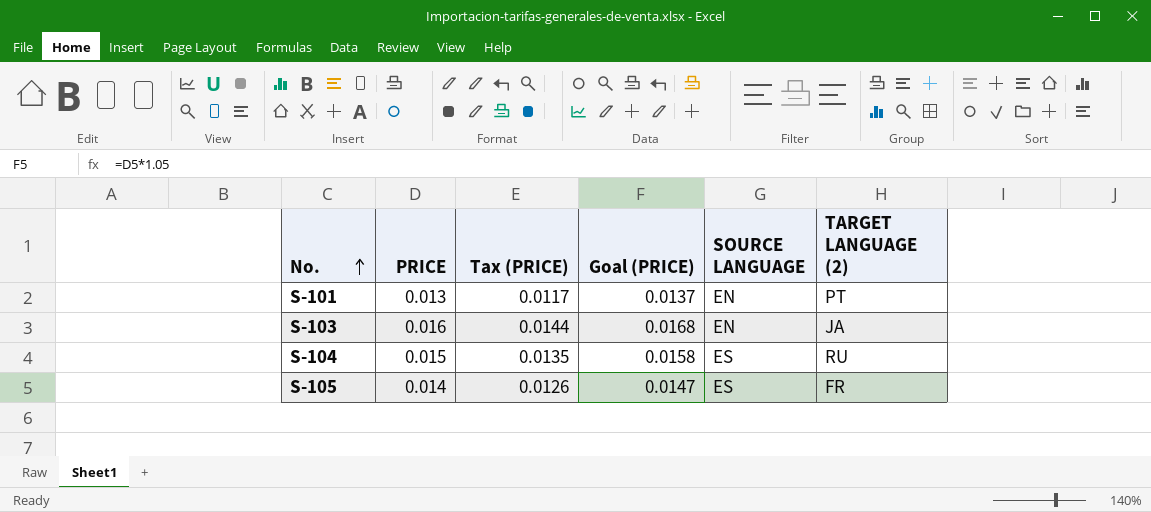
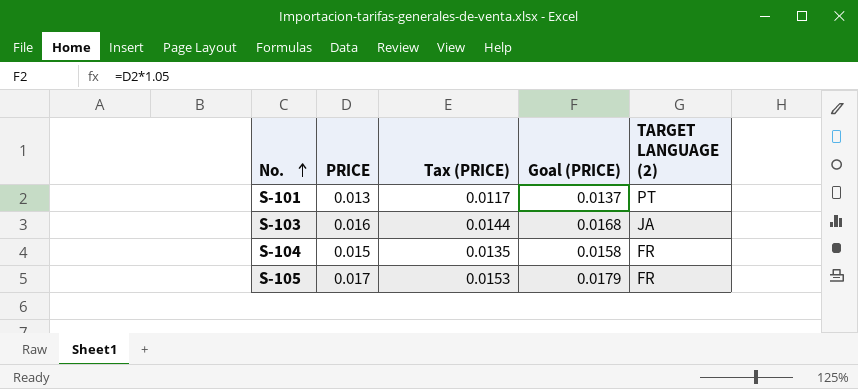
column SOURCE LANGUAGE | position: 5 -> none
S-104 | TARGET LANGUAGE (2): RU -> FR
S-105 | PRICE: 0.014 -> 0.017
S-105 | Tax (PRICE): 0.0126 -> 0.0153
S-105 | Goal (PRICE): 0.0147 -> 0.0179

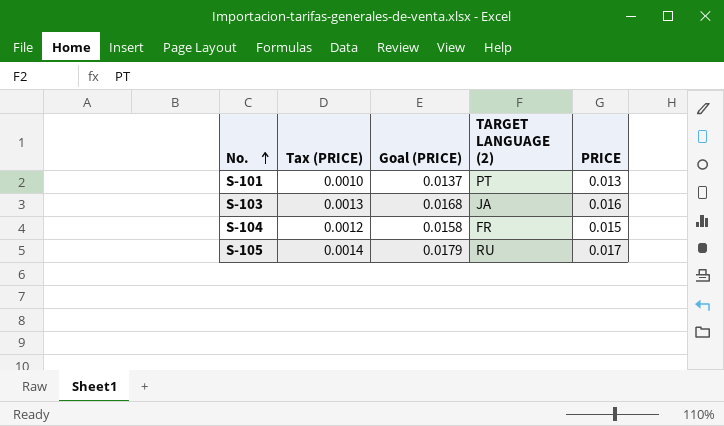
column Tax (PRICE) | formula: [PRICE] * 0.9 -> [PRICE] * 0.08
column PRICE | position: 2 -> 5
S-105 | TARGET LANGUAGE (2): FR -> RU

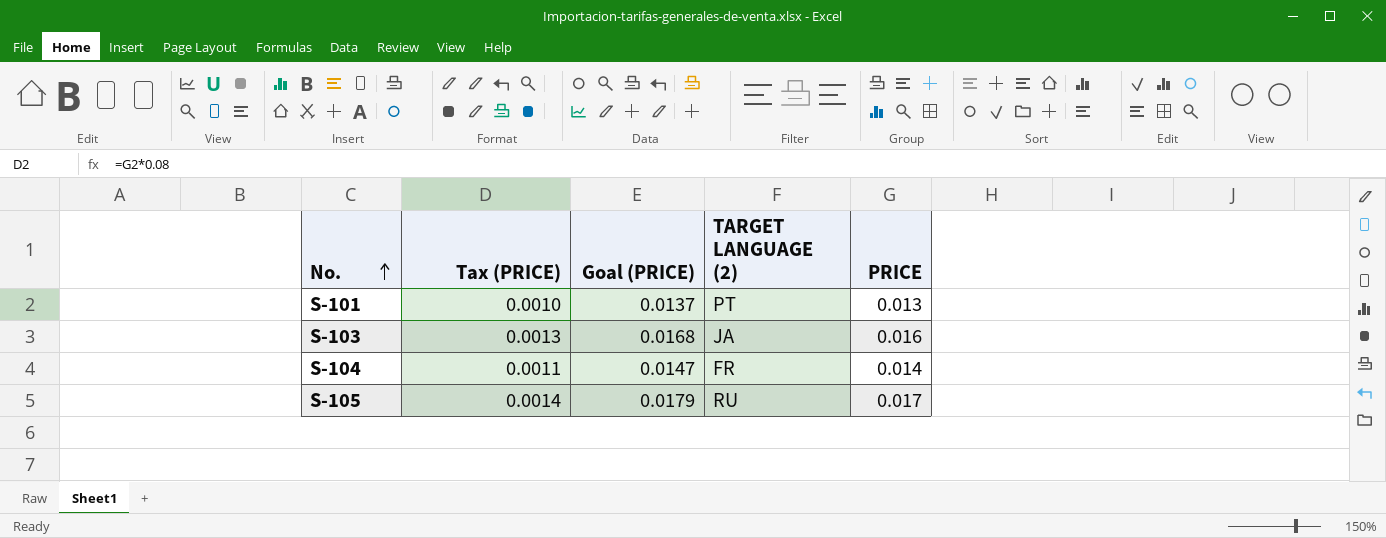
S-104 | Tax (PRICE): 0.0012 -> 0.0011
S-104 | Goal (PRICE): 0.0158 -> 0.0147
S-104 | PRICE: 0.015 -> 0.014

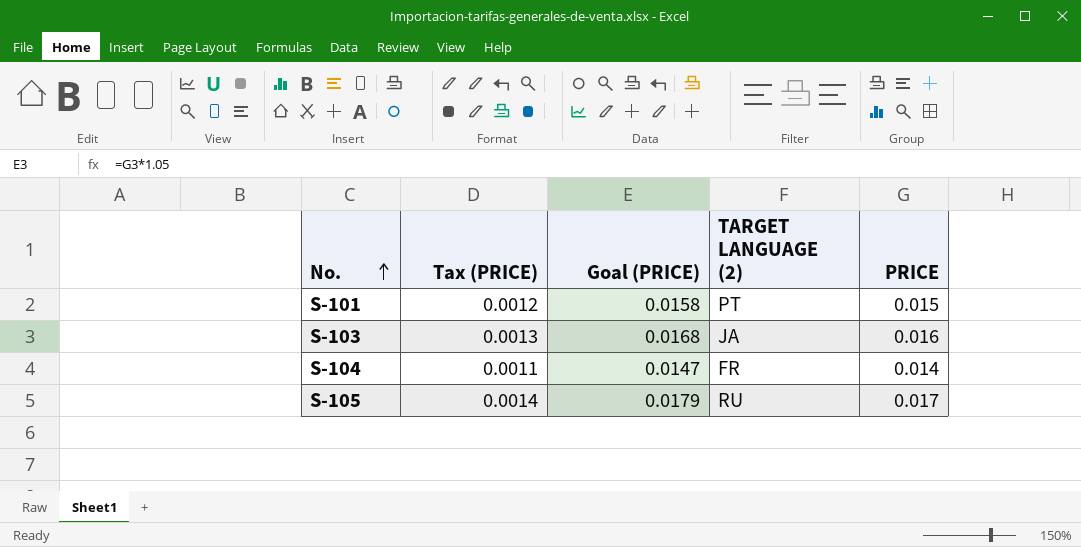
S-101 | Tax (PRICE): 0.0010 -> 0.0012
S-101 | Goal (PRICE): 0.0137 -> 0.0158
S-101 | PRICE: 0.013 -> 0.015

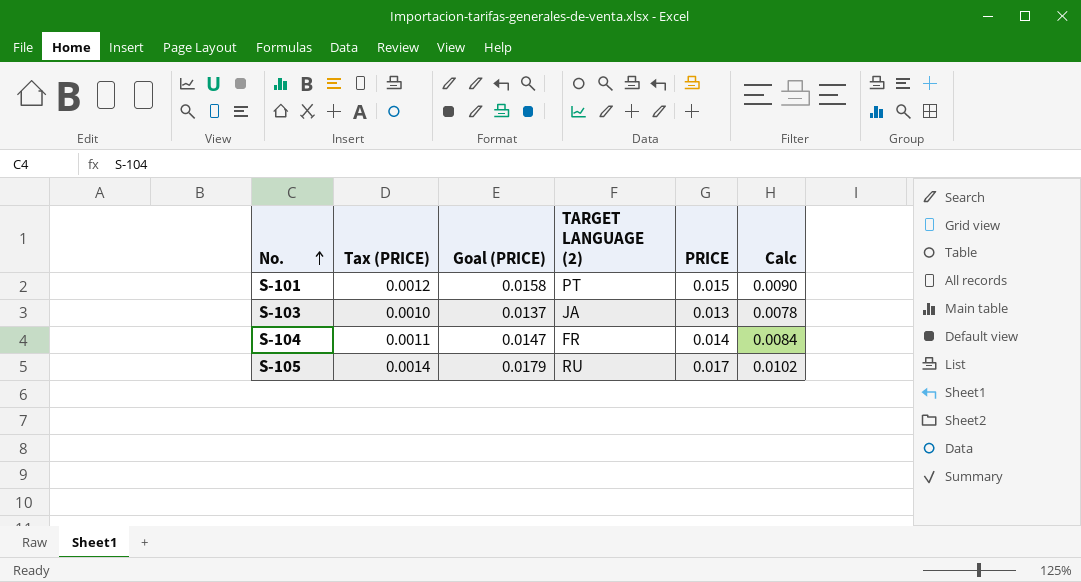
column Calc | formula: none -> [PRICE] * 0.6
S-103 | Tax (PRICE): 0.0013 -> 0.0010
S-103 | Goal (PRICE): 0.0168 -> 0.0137
S-103 | PRICE: 0.016 -> 0.013

